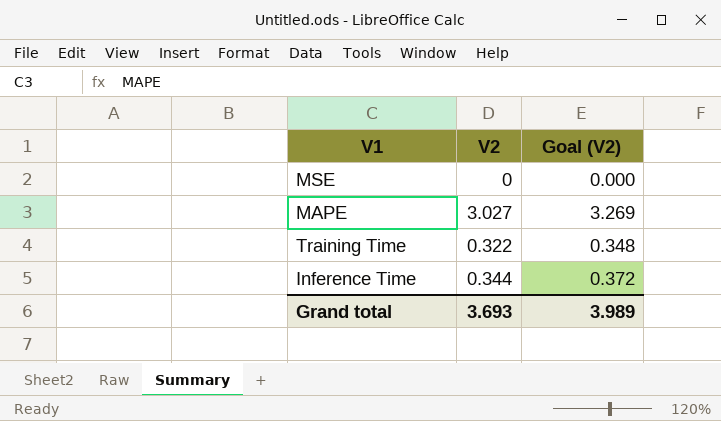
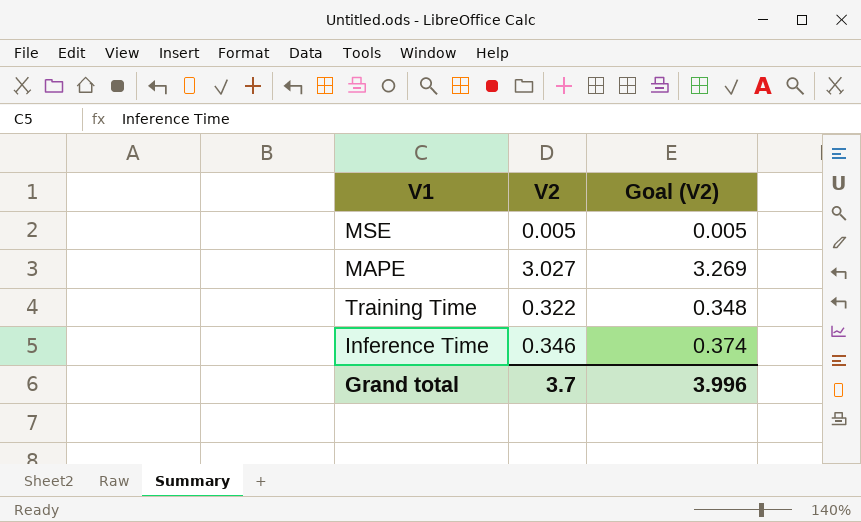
MSE | V2: 0 -> 0.005
MSE | Goal (V2): 0.000 -> 0.005
Inference Time | V2: 0.344 -> 0.346
Inference Time | Goal (V2): 0.372 -> 0.374
Grand total | V2: 3.693 -> 3.7
Grand total | Goal (V2): 3.989 -> 3.996

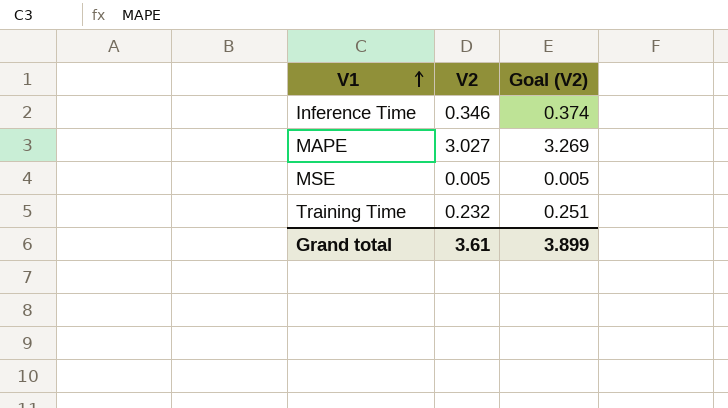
row order: none -> V1 ascending
Training Time | V2: 0.322 -> 0.232
Training Time | Goal (V2): 0.348 -> 0.251
Grand total | V2: 3.7 -> 3.61
Grand total | Goal (V2): 3.996 -> 3.899

